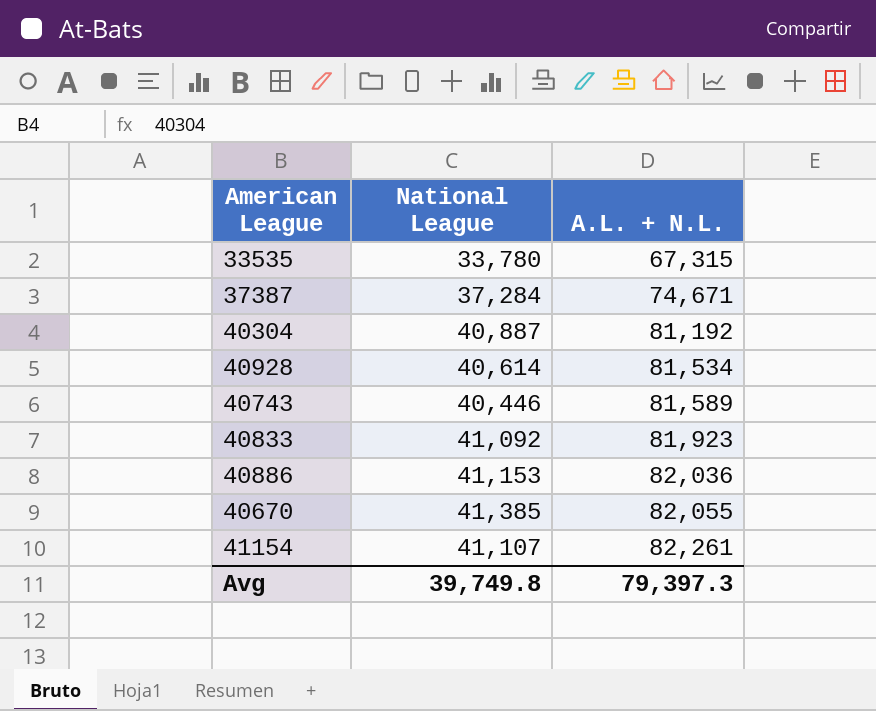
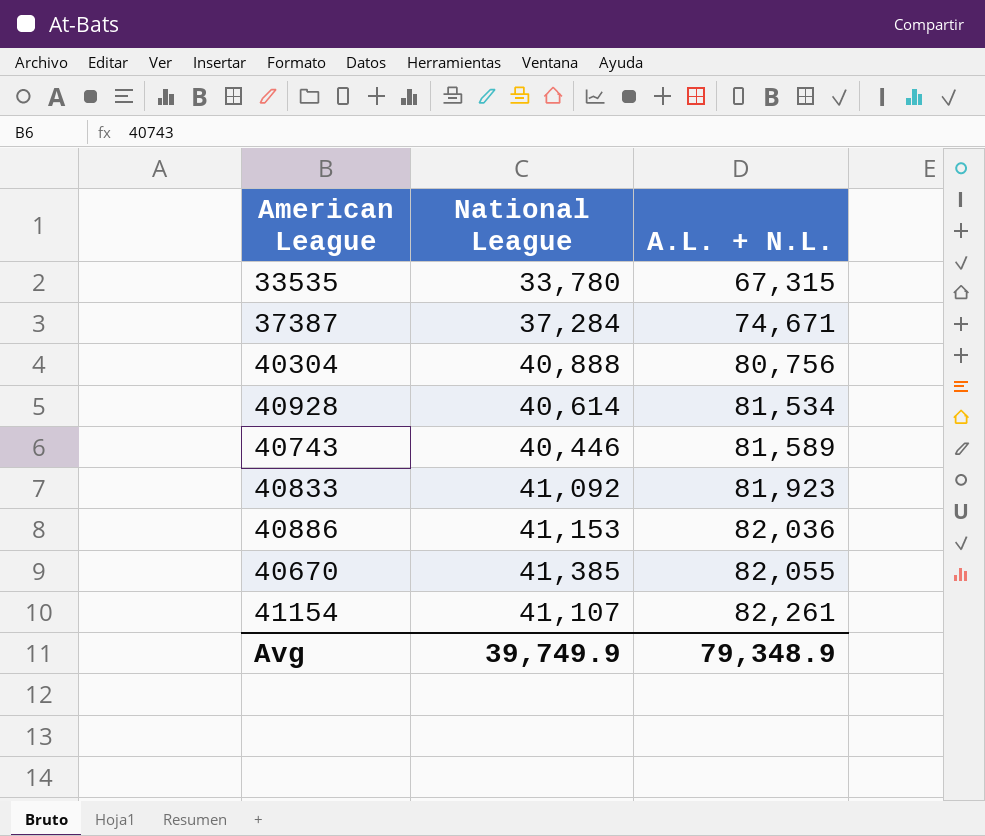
40304 | National League: 40,887 -> 40,888
40304 | A.L. + N.L.: 81,192 -> 80,756
Avg | National League: 39,749.8 -> 39,749.9
Avg | A.L. + N.L.: 79,397.3 -> 79,348.9

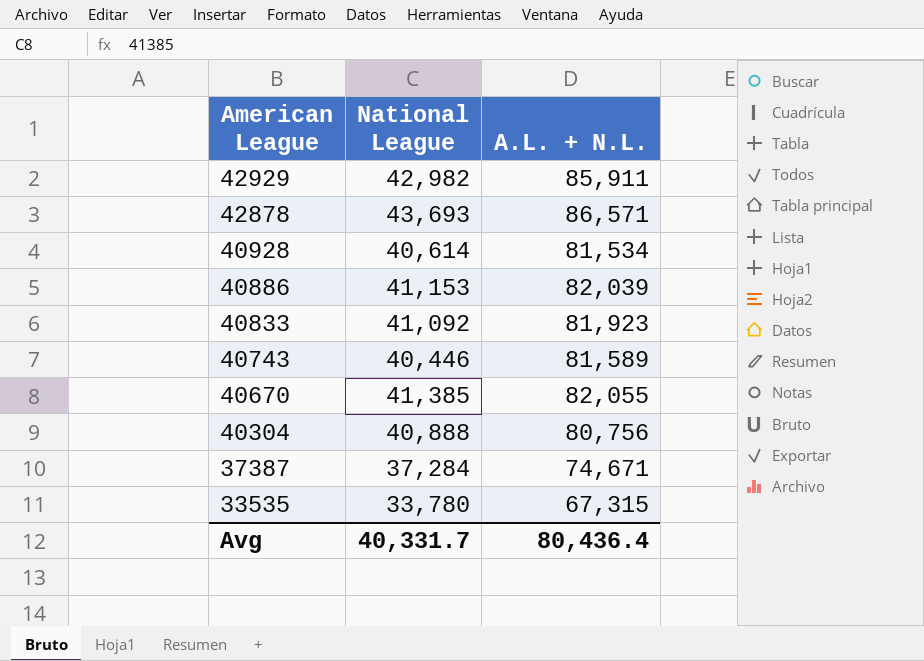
row order: A.L. + N.L. ascending -> American League descending
row 41154: 41,107 | 82,261 -> none
row 42929: none -> 42,982 | 85,911
row 42878: none -> 43,693 | 86,571
40886 | A.L. + N.L.: 82,036 -> 82,039
Avg | National League: 39,749.9 -> 40,331.7
Avg | A.L. + N.L.: 79,348.9 -> 80,436.4

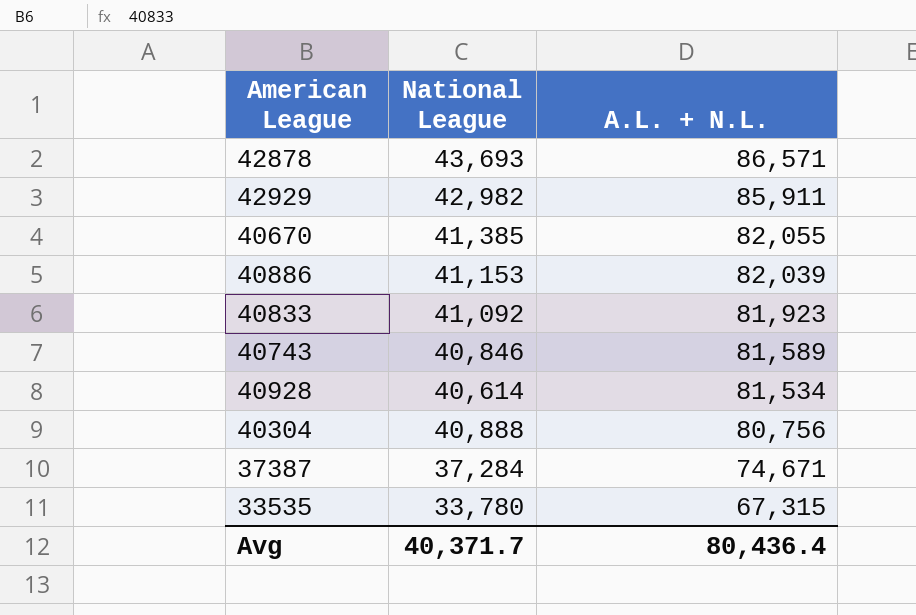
row order: American League descending -> A.L. + N.L. descending
40743 | National League: 40,446 -> 40,846
Avg | National League: 40,331.7 -> 40,371.7

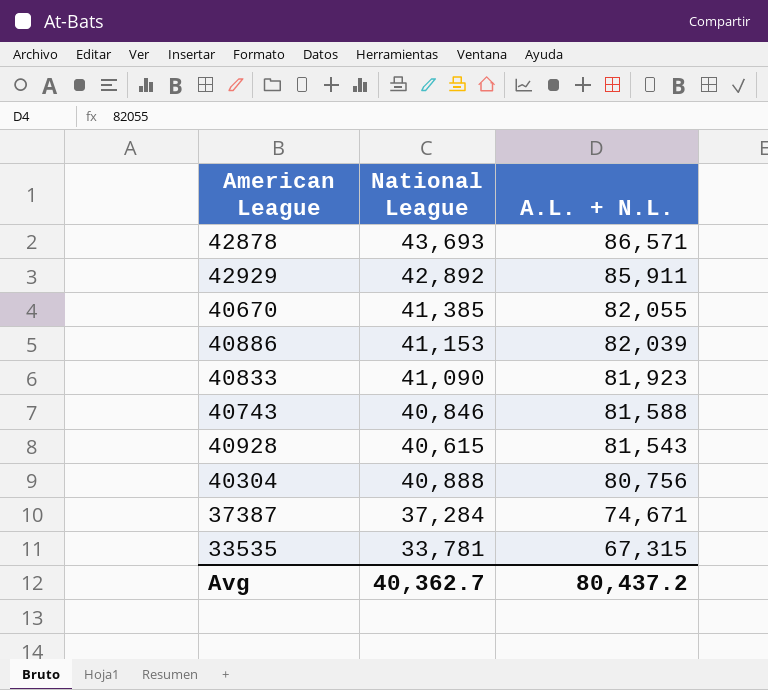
42929 | National League: 42,982 -> 42,892
40833 | National League: 41,092 -> 41,090
40743 | A.L. + N.L.: 81,589 -> 81,588
40928 | National League: 40,614 -> 40,615
40928 | A.L. + N.L.: 81,534 -> 81,543
33535 | National League: 33,780 -> 33,781
Avg | National League: 40,371.7 -> 40,362.7
Avg | A.L. + N.L.: 80,436.4 -> 80,437.2

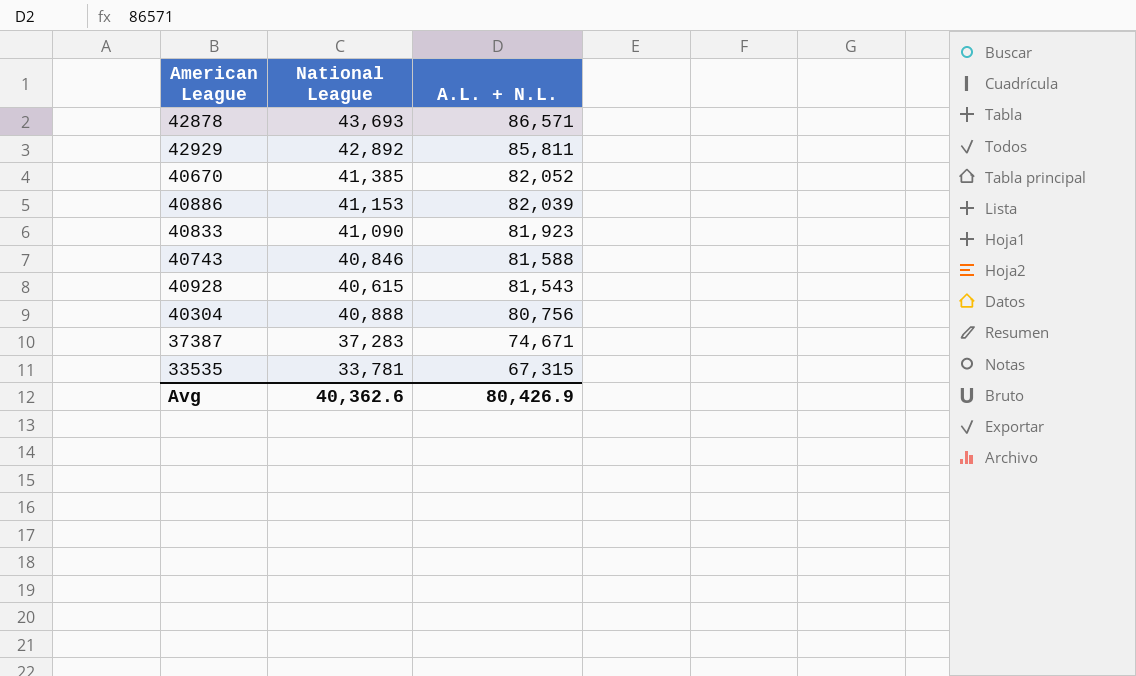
42929 | A.L. + N.L.: 85,911 -> 85,811
40670 | A.L. + N.L.: 82,055 -> 82,052
37387 | National League: 37,284 -> 37,283
Avg | National League: 40,362.7 -> 40,362.6
Avg | A.L. + N.L.: 80,437.2 -> 80,426.9

